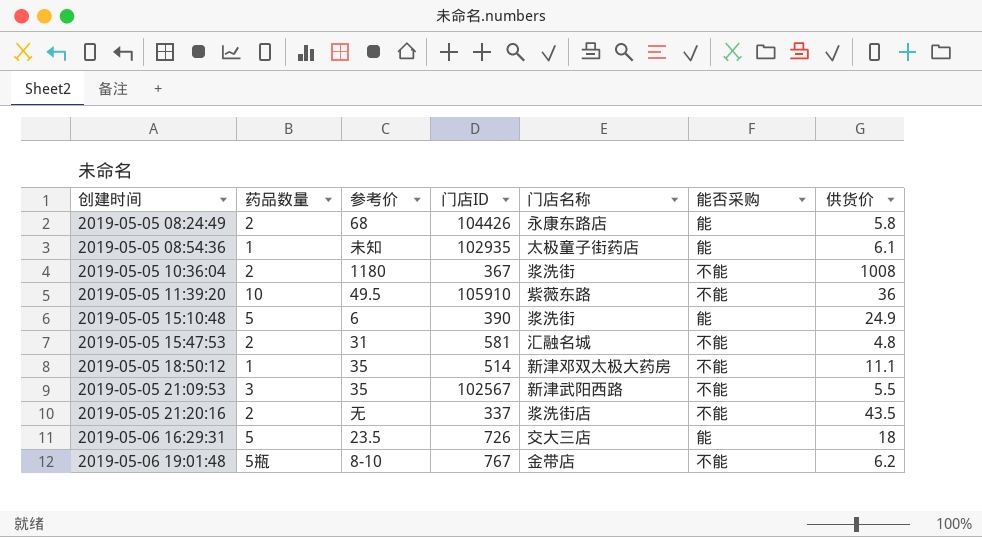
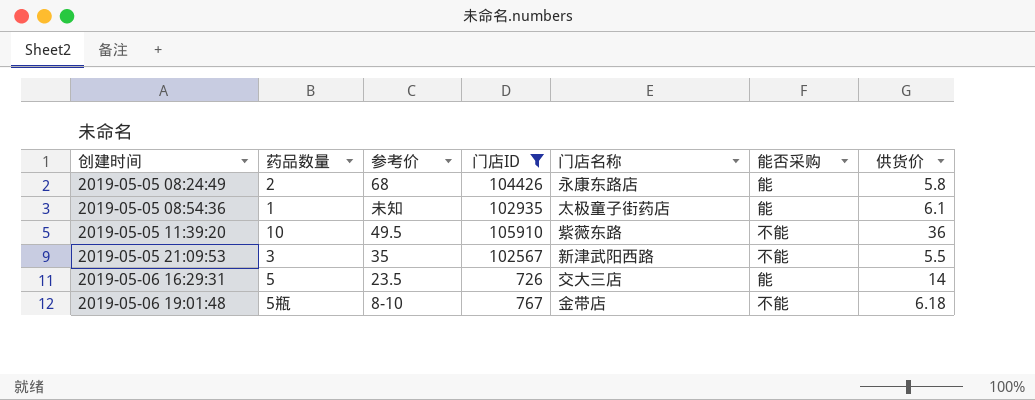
filter: none -> 门店ID >= 726
2019-05-06 16:29:31 | 供货价: 18 -> 14
2019-05-06 19:01:48 | 供货价: 6.2 -> 6.18

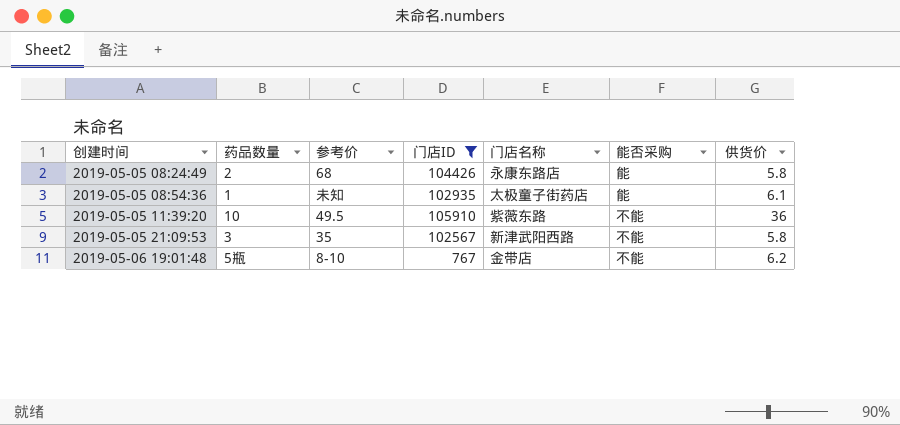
row 2019-05-06 16:29:31: 5 | 23.5 | 726 | 交大三店 | 能 | 14 -> none
2019-05-05 21:09:53 | 供货价: 5.5 -> 5.8
2019-05-06 19:01:48 | 供货价: 6.18 -> 6.2

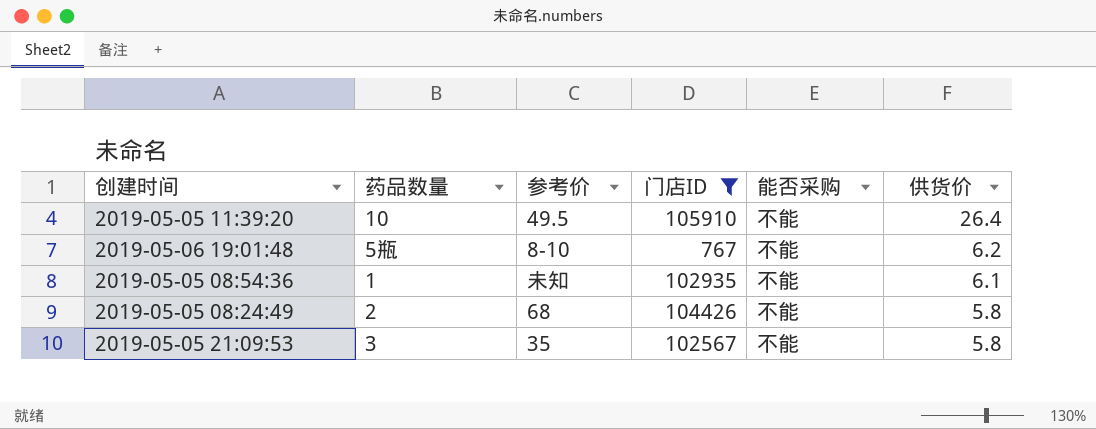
row order: 创建时间 ascending -> 供货价 descending
column 门店名称 | position: 5 -> none
2019-05-05 11:39:20 | 供货价: 36 -> 26.4
2019-05-05 08:54:36 | 能否采购: 能 -> 不能
2019-05-05 08:24:49 | 能否采购: 能 -> 不能

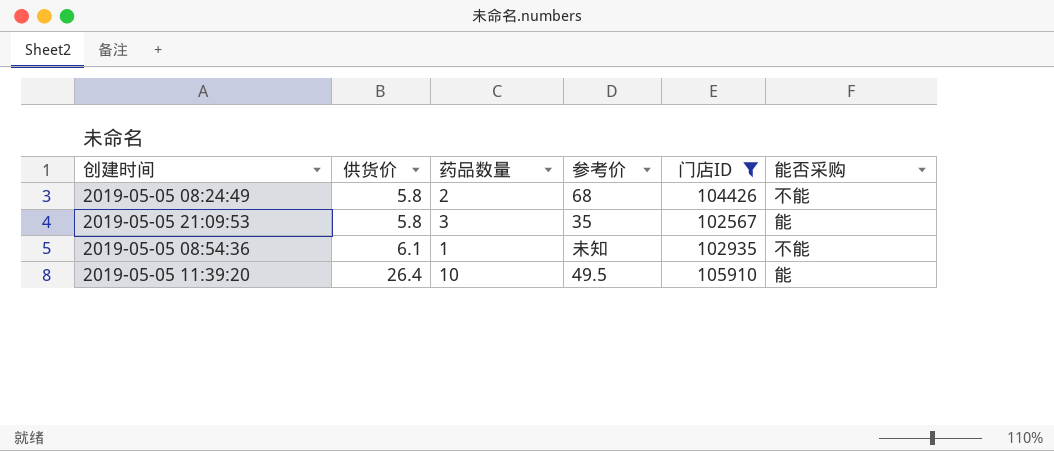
row order: 供货价 descending -> 供货价 ascending
column 供货价 | position: 6 -> 2
row 2019-05-06 19:01:48: 5瓶 | 8-10 | 767 | 不能 | 6.2 -> none
2019-05-05 21:09:53 | 能否采购: 不能 -> 能
2019-05-05 11:39:20 | 能否采购: 不能 -> 能

